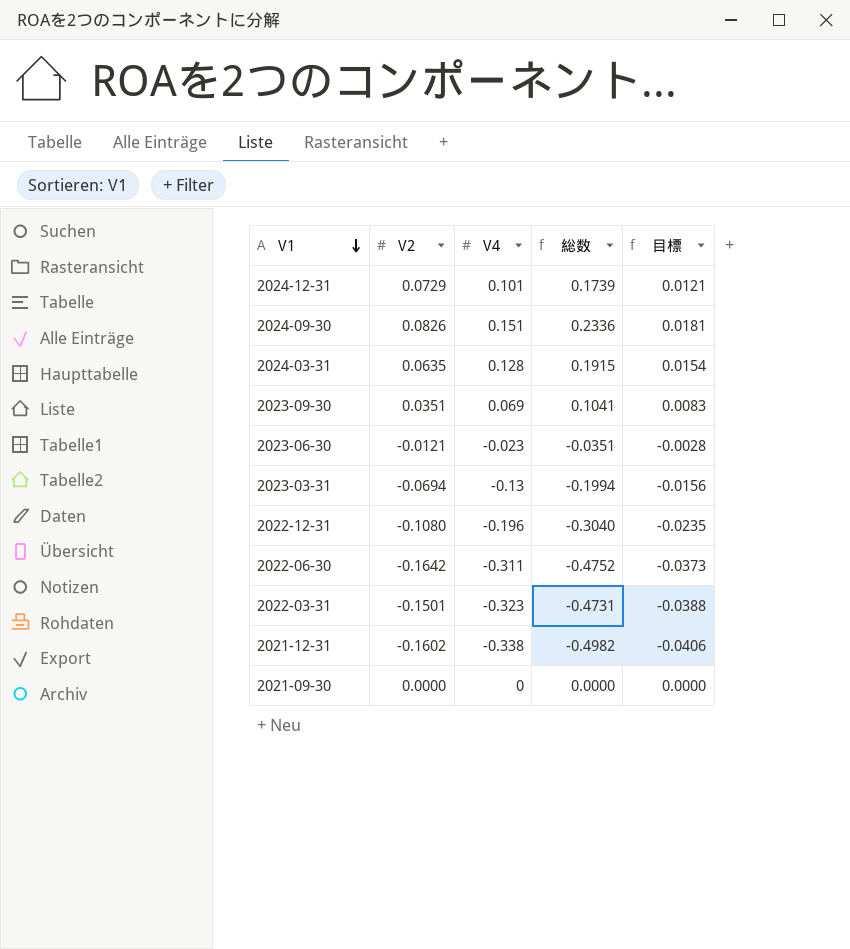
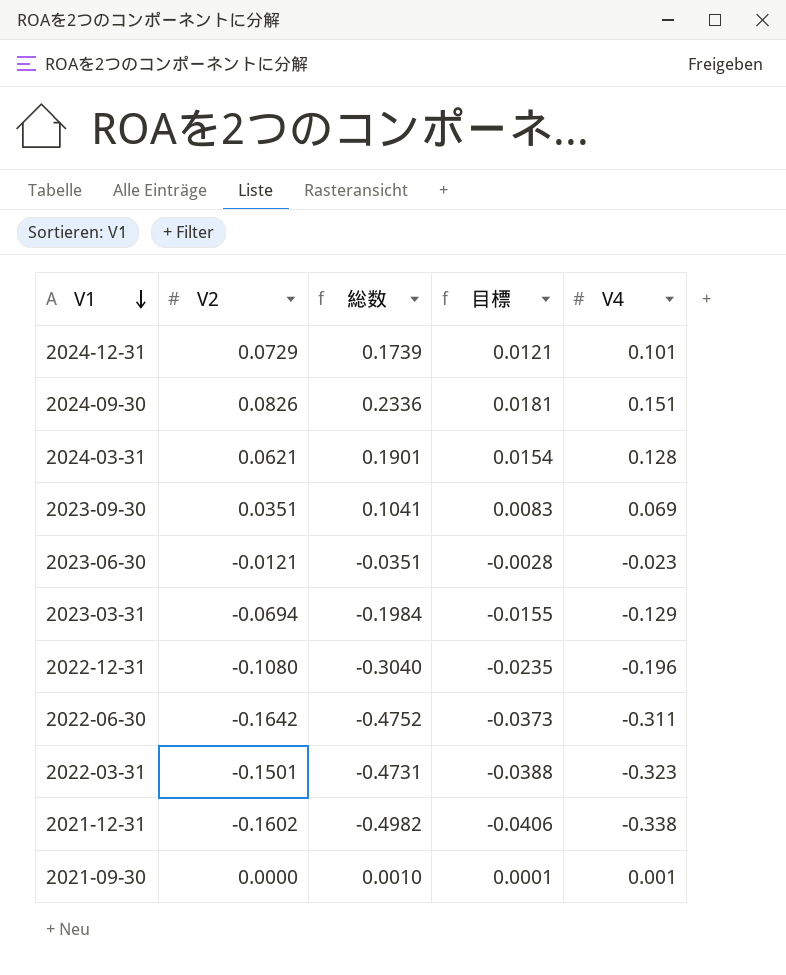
column V4 | position: 3 -> 5
2024-03-31 | V2: 0.0635 -> 0.0621
2024-03-31 | 総数: 0.1915 -> 0.1901
2023-03-31 | 総数: -0.1994 -> -0.1984
2023-03-31 | 目標: -0.0156 -> -0.0155
2023-03-31 | V4: -0.13 -> -0.129
2021-09-30 | 総数: 0.0000 -> 0.0010
2021-09-30 | 目標: 0.0000 -> 0.0001
2021-09-30 | V4: 0 -> 0.001

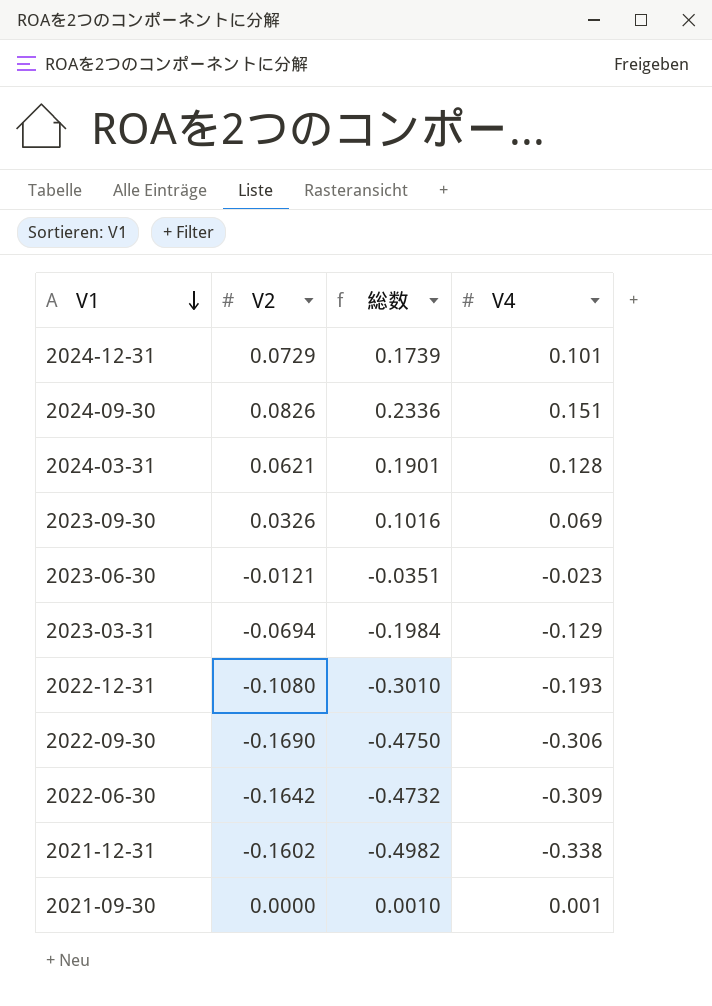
column 目標 | formula: [V4] * 0.12 -> none
row 2022-03-31: -0.1501 | -0.4731 | -0.0388 | -0.323 -> none
2023-09-30 | V2: 0.0351 -> 0.0326
2023-09-30 | 総数: 0.1041 -> 0.1016
2022-12-31 | 総数: -0.3040 -> -0.3010
2022-12-31 | V4: -0.196 -> -0.193
row 2022-09-30: none -> -0.1690 | -0.4750 | -0.306
2022-06-30 | 総数: -0.4752 -> -0.4732
2022-06-30 | V4: -0.311 -> -0.309

